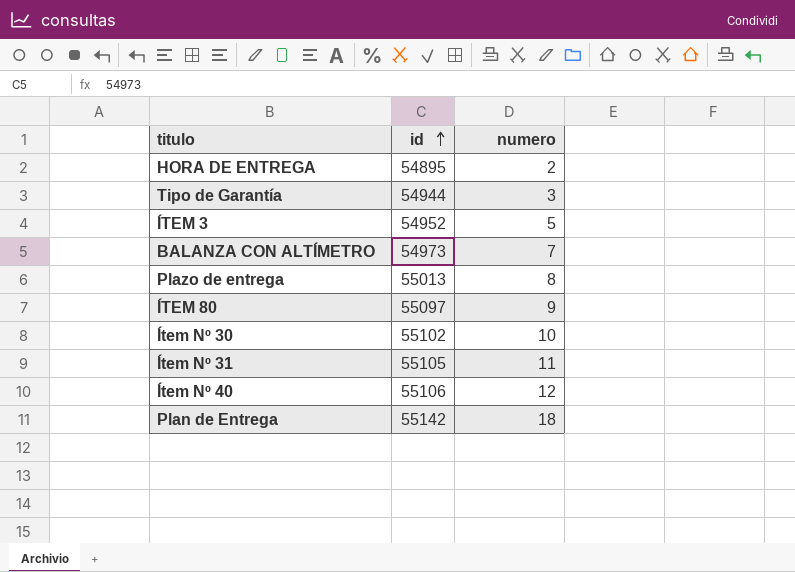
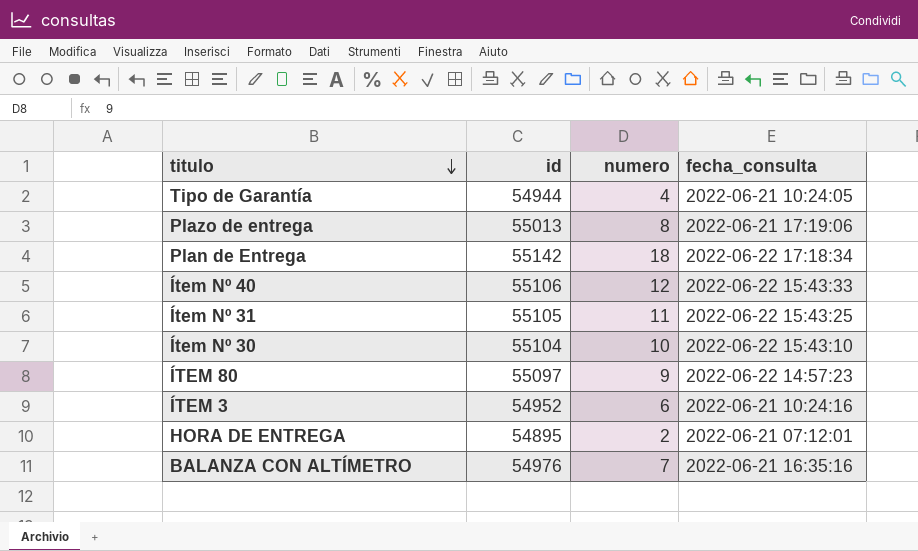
row order: id ascending -> titulo descending
column fecha_consulta | position: none -> 4
Tipo de Garantía | numero: 3 -> 4
Ítem Nº 30 | id: 55102 -> 55104
ÍTEM 3 | numero: 5 -> 6
BALANZA CON ALTÍMETRO | id: 54973 -> 54976

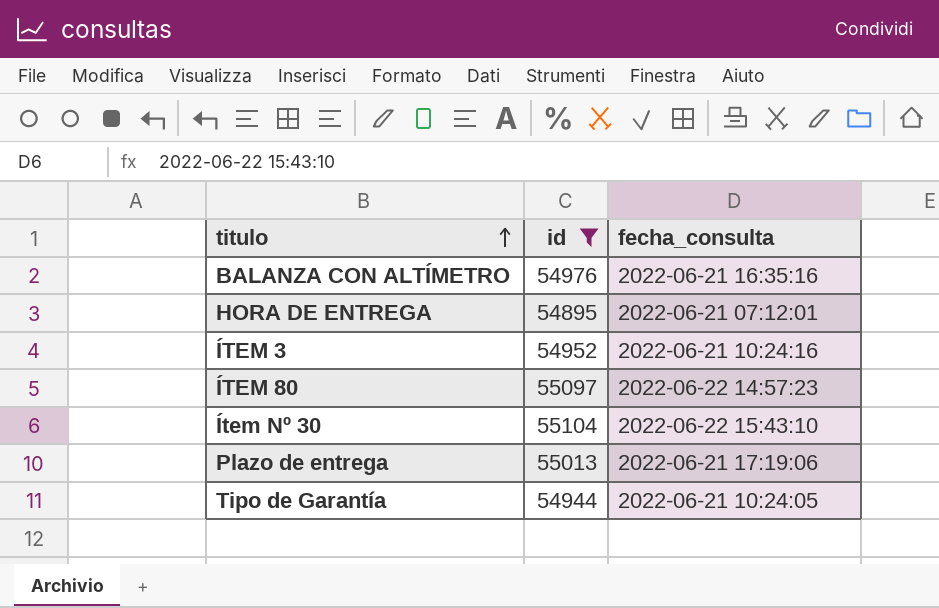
filter: none -> id <= 55104
row order: titulo descending -> titulo ascending
column numero | position: 3 -> none

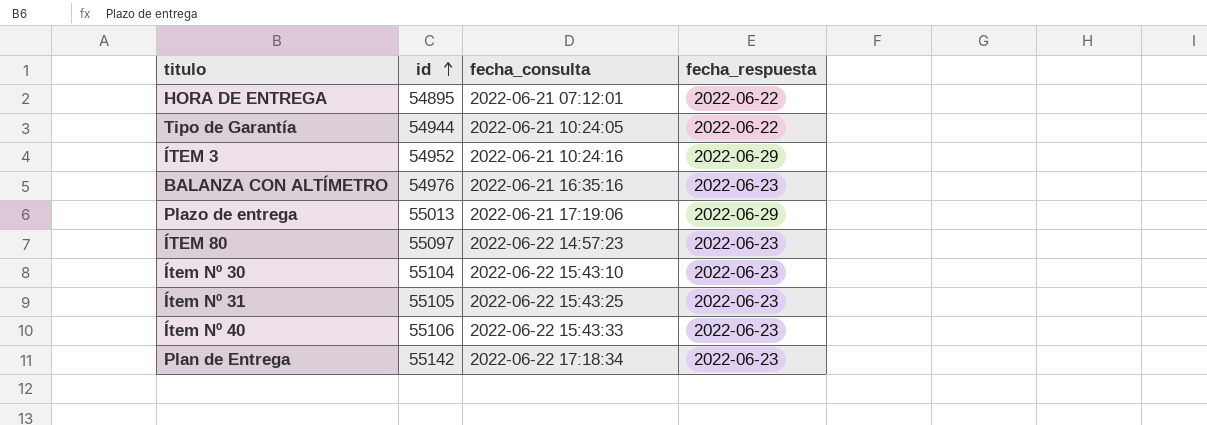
filter: id <= 55104 -> none
row order: titulo ascending -> id ascending
column fecha_respuesta | position: none -> 4

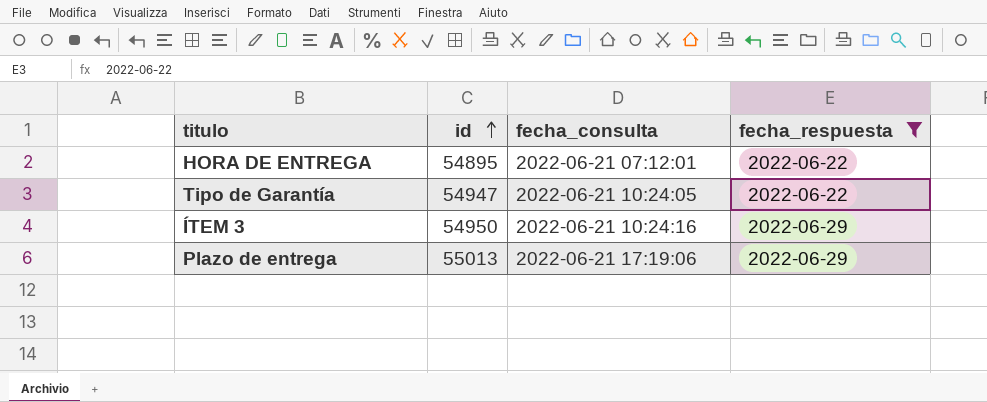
filter: none -> fecha_respuesta != 2022-06-23
Tipo de Garantía | id: 54944 -> 54947
ÍTEM 3 | id: 54952 -> 54950

